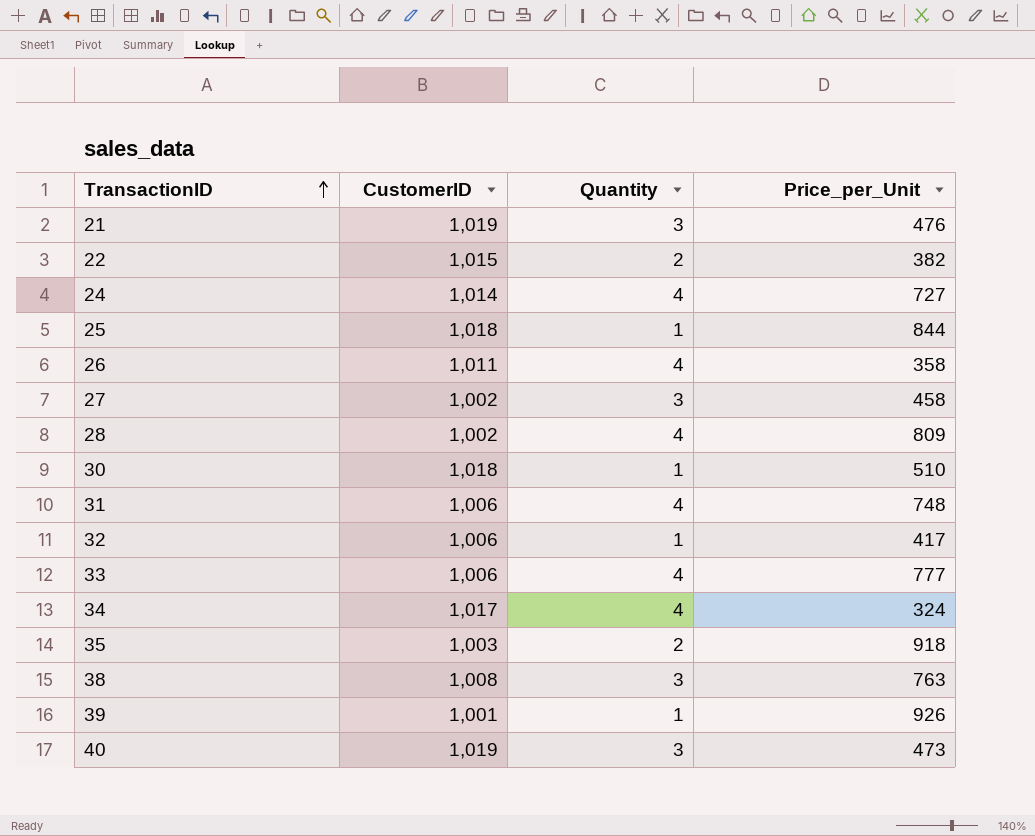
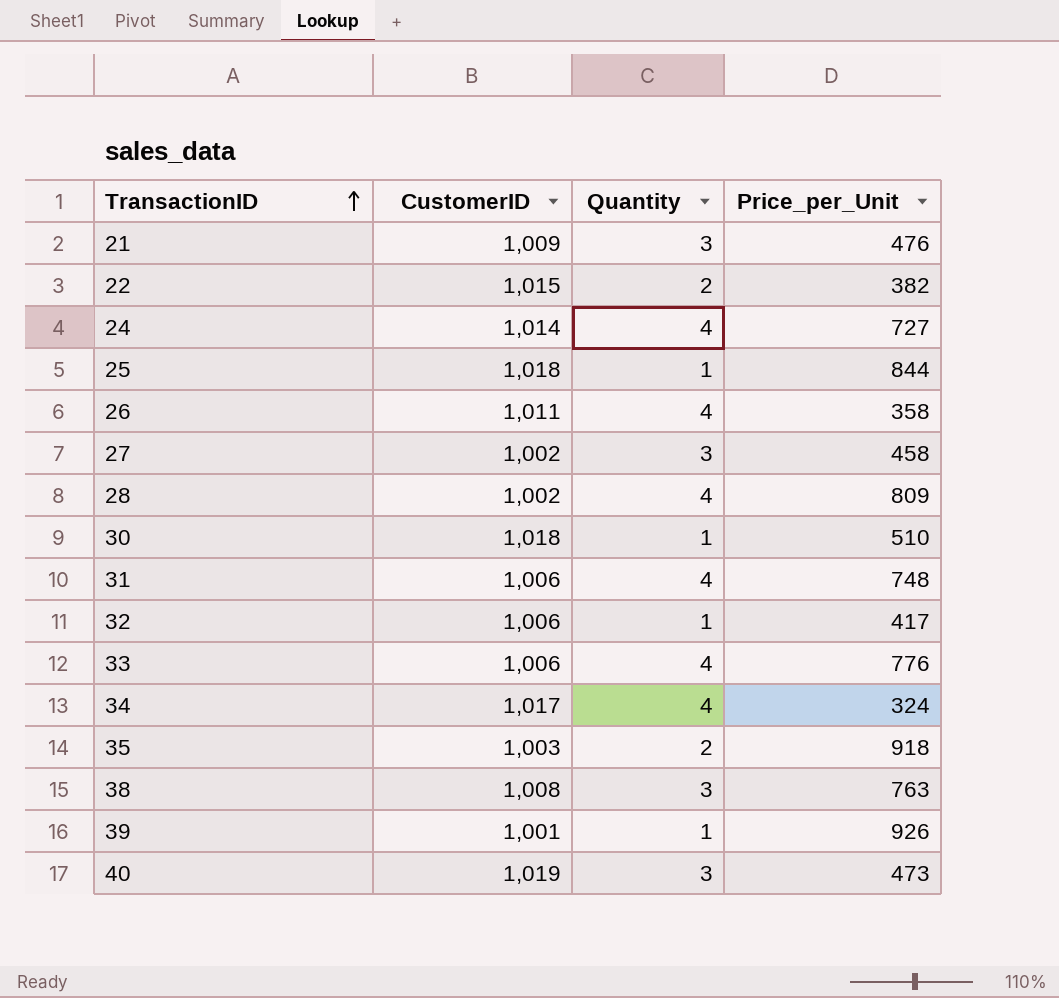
21 | CustomerID: 1,019 -> 1,009
33 | Price_per_Unit: 777 -> 776

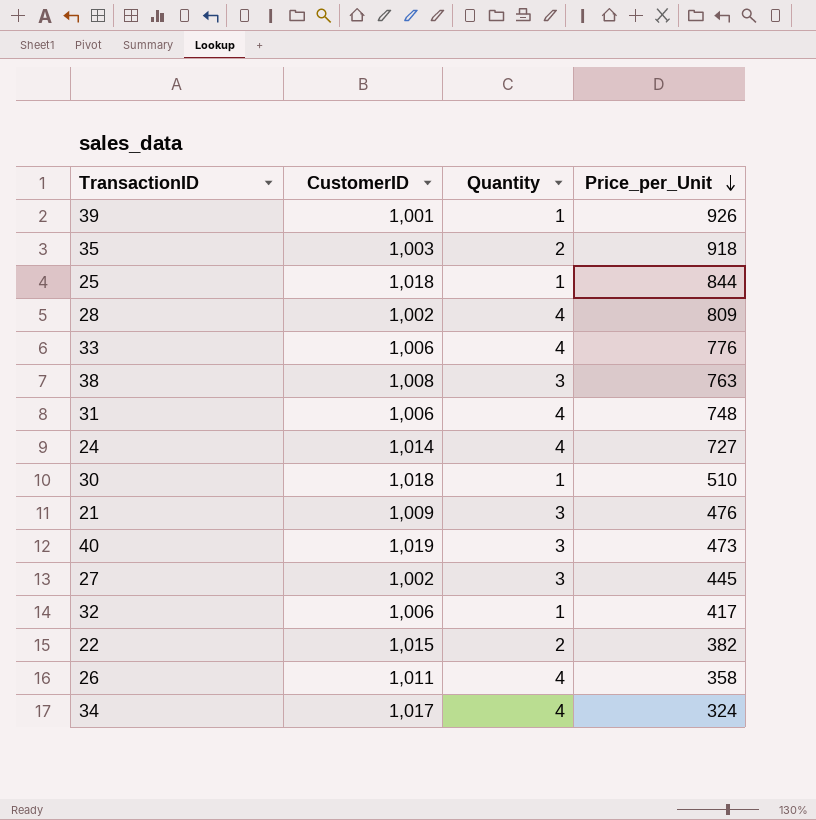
row order: TransactionID ascending -> Price_per_Unit descending
27 | Price_per_Unit: 458 -> 445

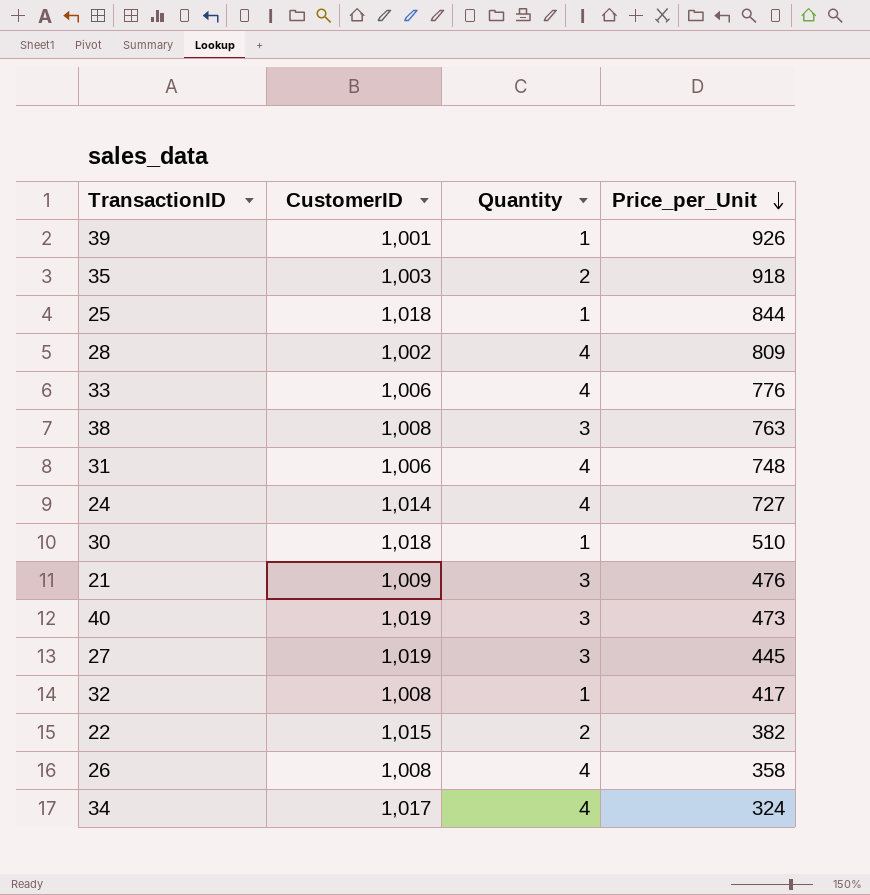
27 | CustomerID: 1,002 -> 1,019
32 | CustomerID: 1,006 -> 1,008
26 | CustomerID: 1,011 -> 1,008

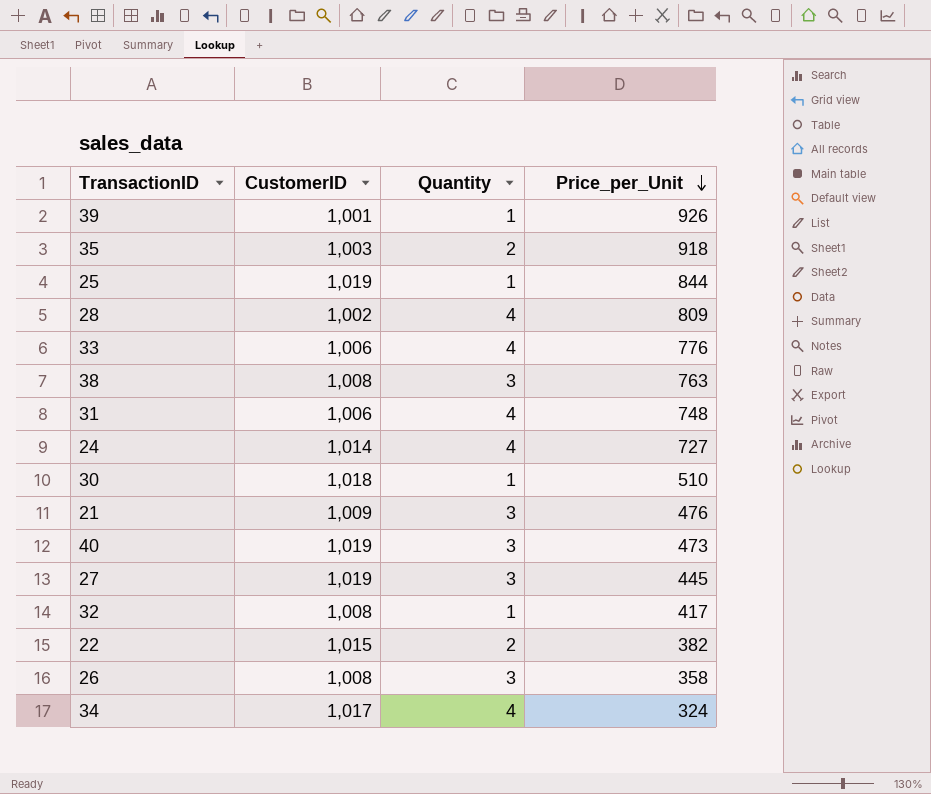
25 | CustomerID: 1,018 -> 1,019
26 | Quantity: 4 -> 3

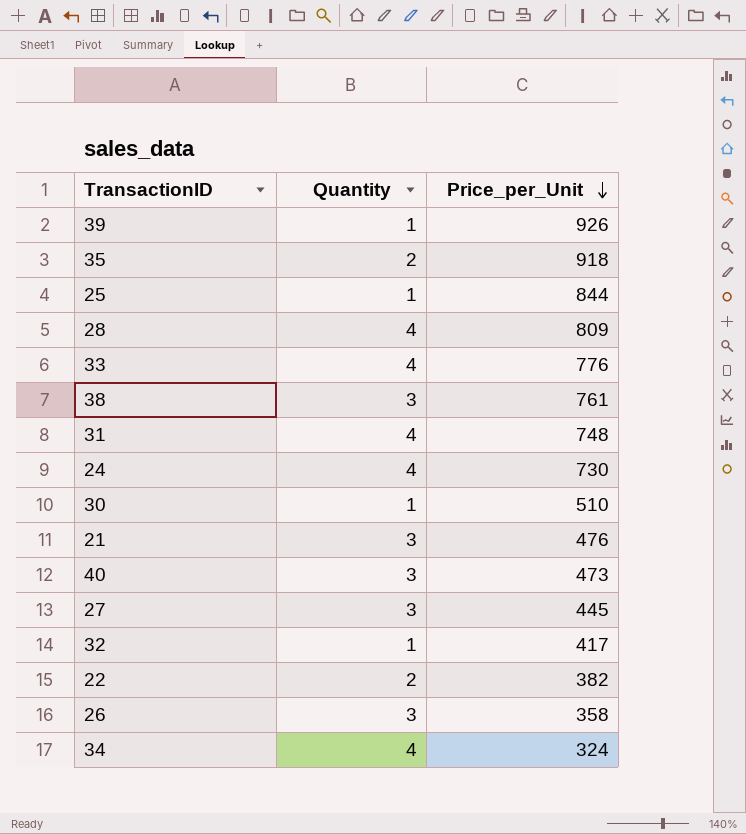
column CustomerID | position: 2 -> none
38 | Price_per_Unit: 763 -> 761
24 | Price_per_Unit: 727 -> 730

